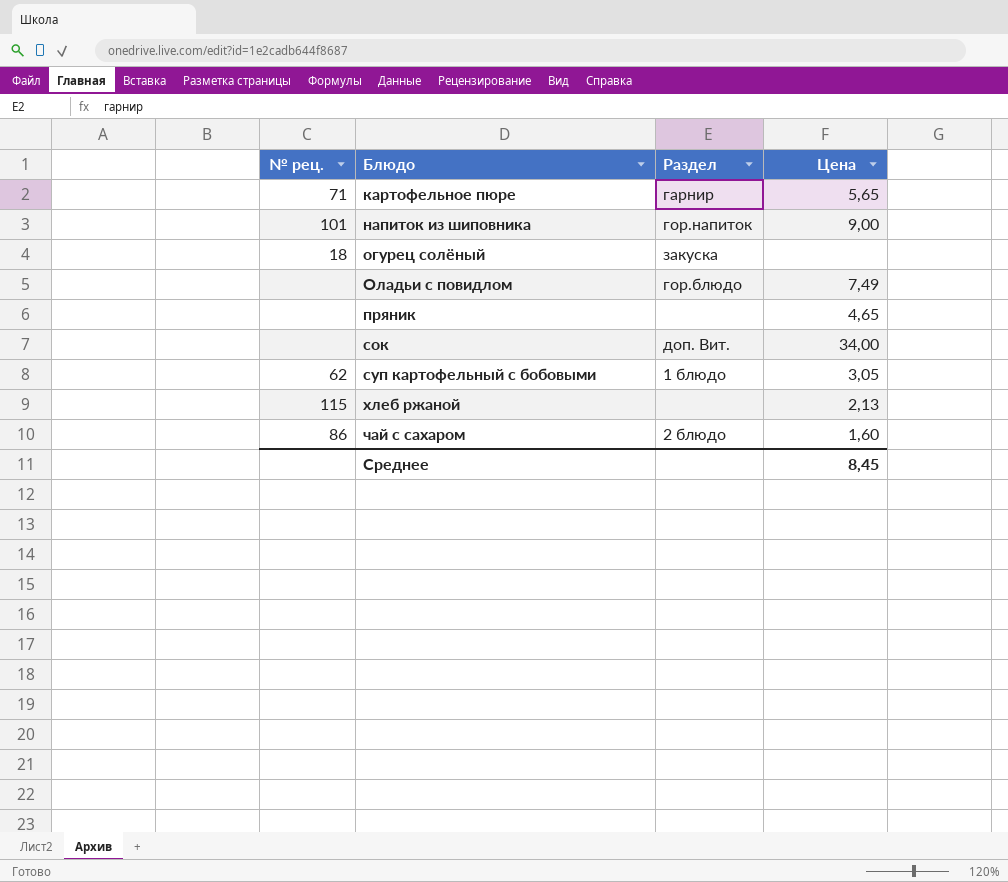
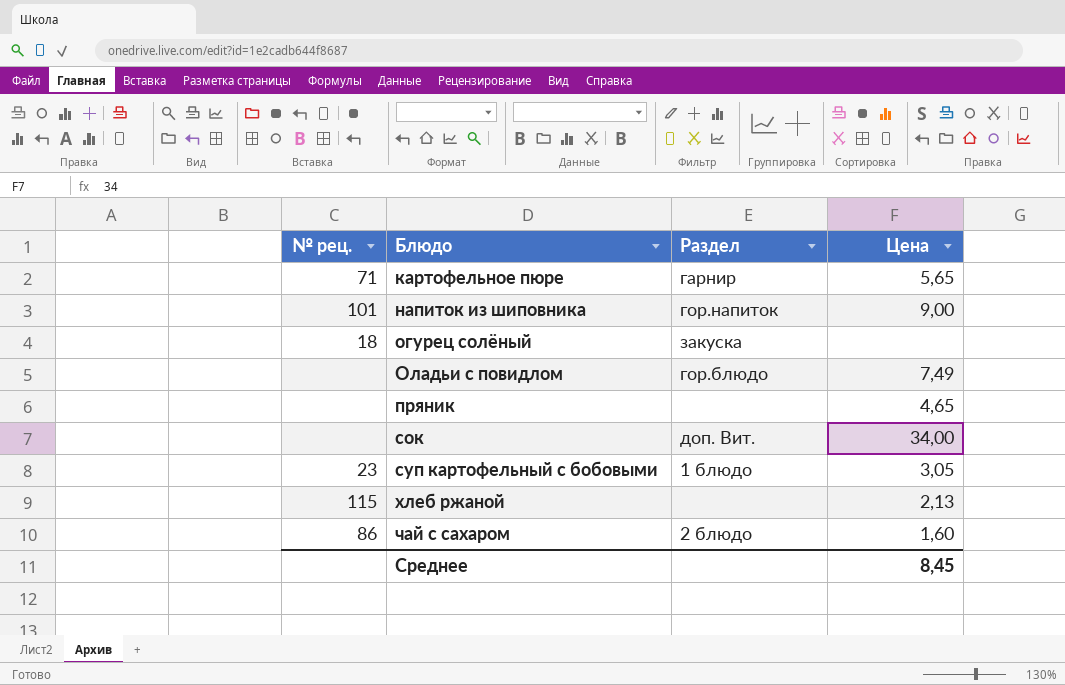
суп картофельный с бобовыми | № рец.: 62 -> 23

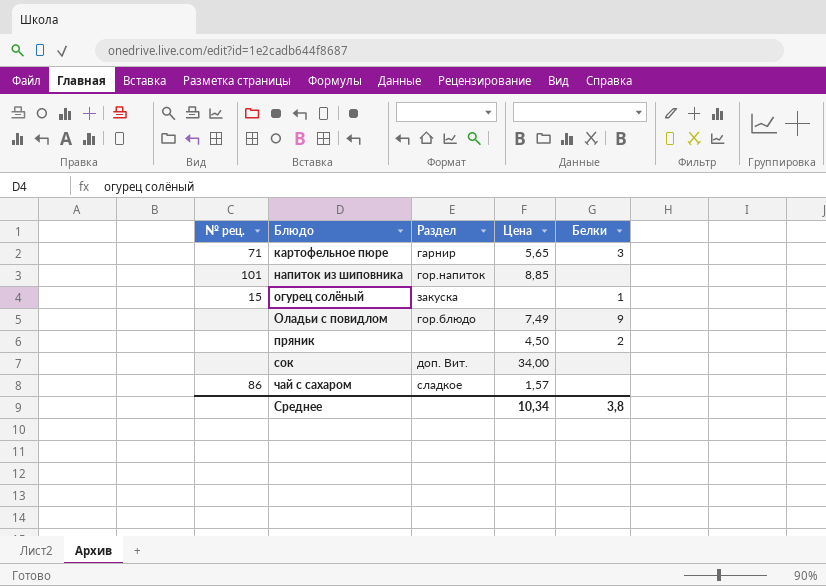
column Белки | position: none -> 5
row суп картофельный с бобовыми: 23 | 1 блюдо | 3,05 -> none
row хлеб ржаной: 115 | none | 2,13 -> none
напиток из шиповника | Цена: 9,00 -> 8,85
огурец солёный | № рец.: 18 -> 15
пряник | Цена: 4,65 -> 4,50
чай с сахаром | Раздел: 2 блюдо -> сладкое
чай с сахаром | Цена: 1,60 -> 1,57
Среднее | Цена: 8,45 -> 10,34

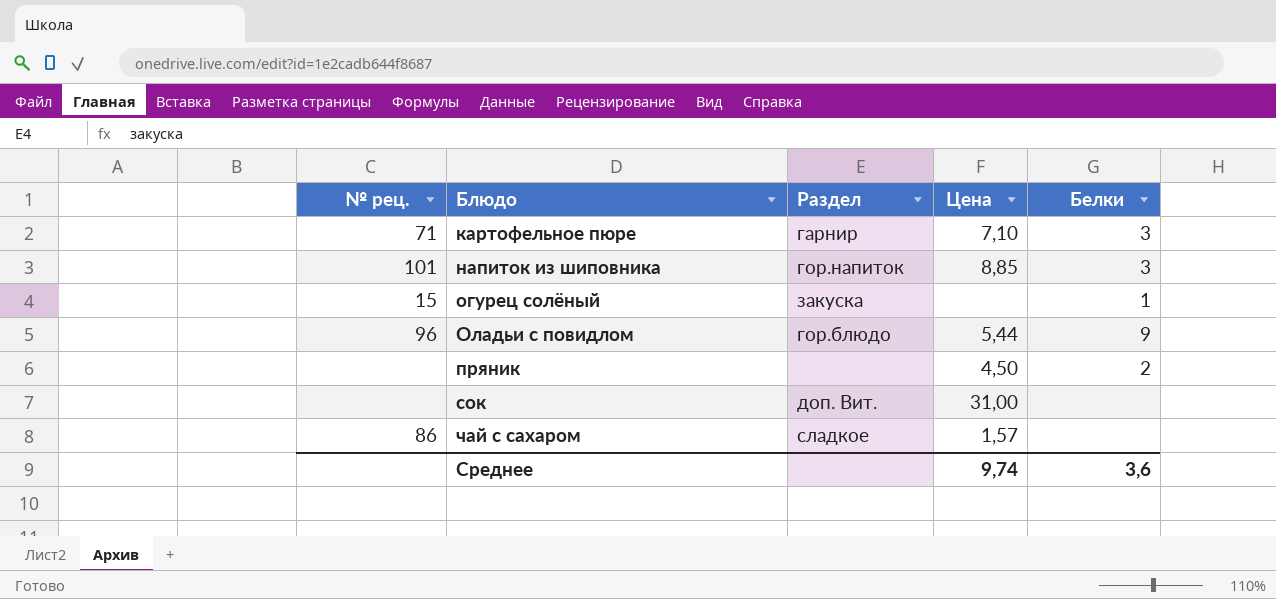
картофельное пюре | Цена: 5,65 -> 7,10
напиток из шиповника | Белки: none -> 3
Оладьи с повидлом | № рец.: none -> 96
Оладьи с повидлом | Цена: 7,49 -> 5,44
сок | Цена: 34,00 -> 31,00
Среднее | Цена: 10,34 -> 9,74
Среднее | Белки: 3,8 -> 3,6

